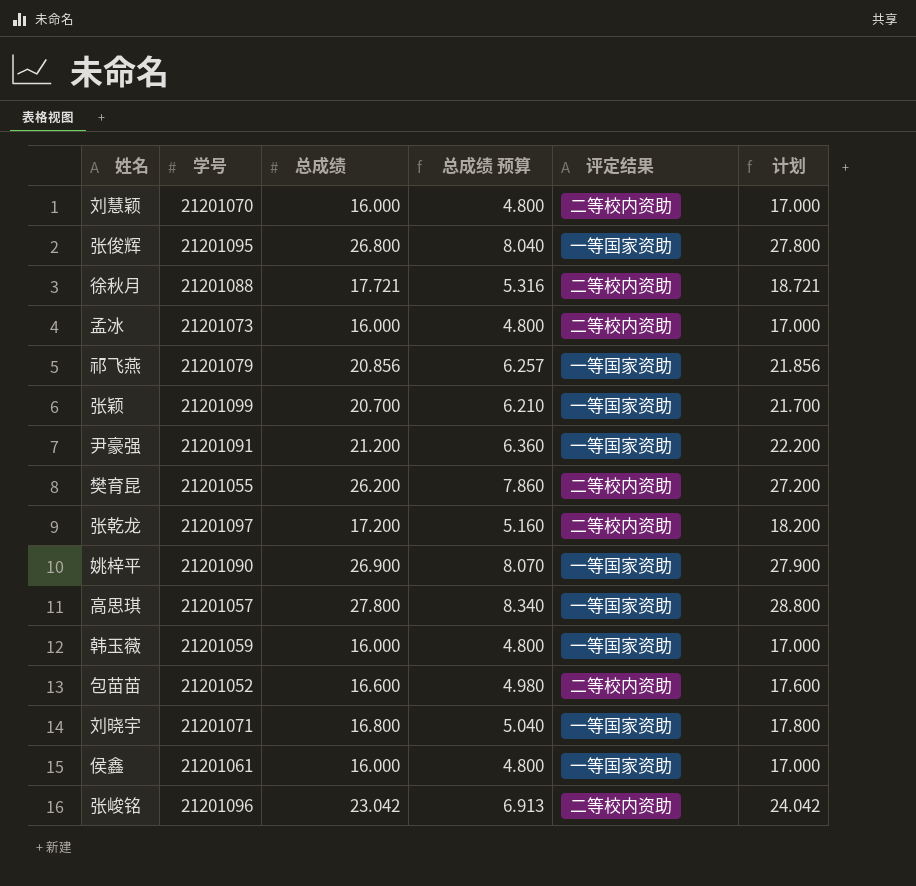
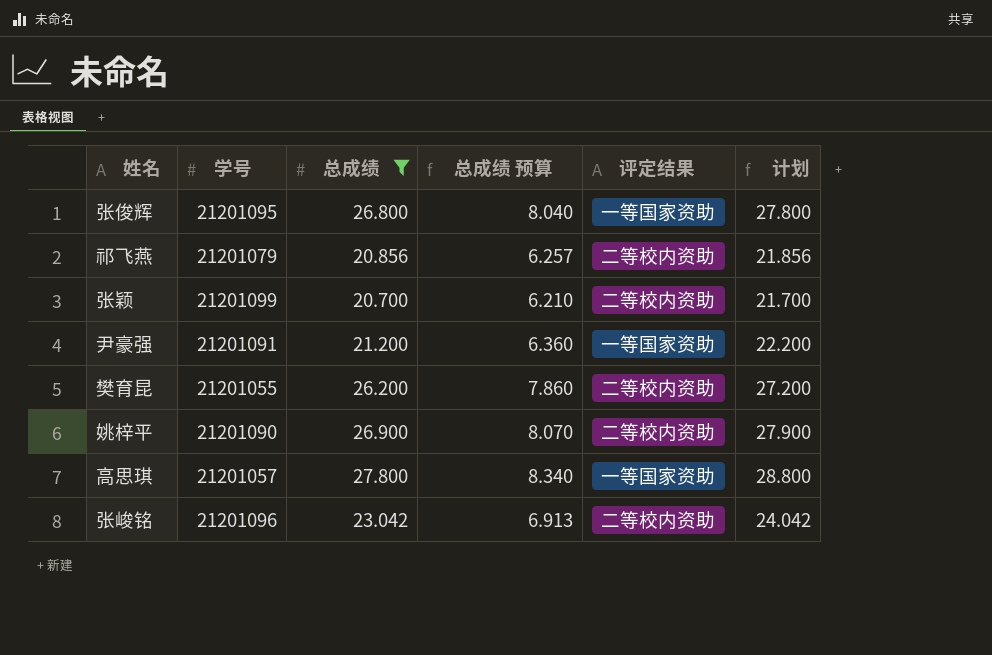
filter: none -> 总成绩 >= 20.700
祁飞燕 | 评定结果: 一等国家资助 -> 二等校内资助
张颖 | 评定结果: 一等国家资助 -> 二等校内资助
姚梓平 | 评定结果: 一等国家资助 -> 二等校内资助

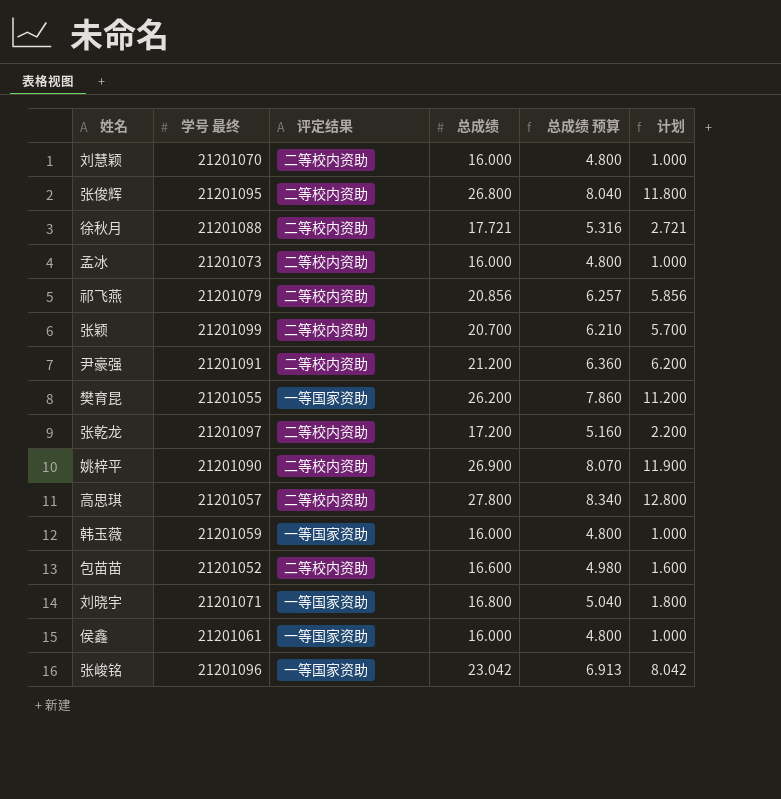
filter: 总成绩 >= 20.700 -> none
column name: 学号 -> 学号 最终
column 评定结果 | position: 5 -> 3
column 计划 | formula: [总成绩] + 1 -> [总成绩] - 15
张俊辉 | 评定结果: 一等国家资助 -> 二等校内资助
尹豪强 | 评定结果: 一等国家资助 -> 二等校内资助
樊育昆 | 评定结果: 二等校内资助 -> 一等国家资助
高思琪 | 评定结果: 一等国家资助 -> 二等校内资助
张峻铭 | 评定结果: 二等校内资助 -> 一等国家资助

